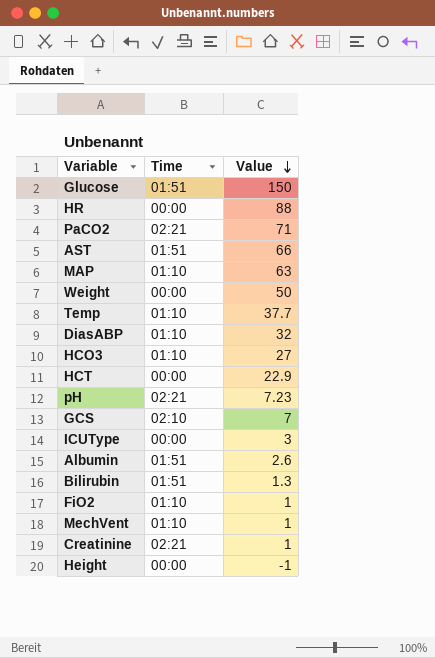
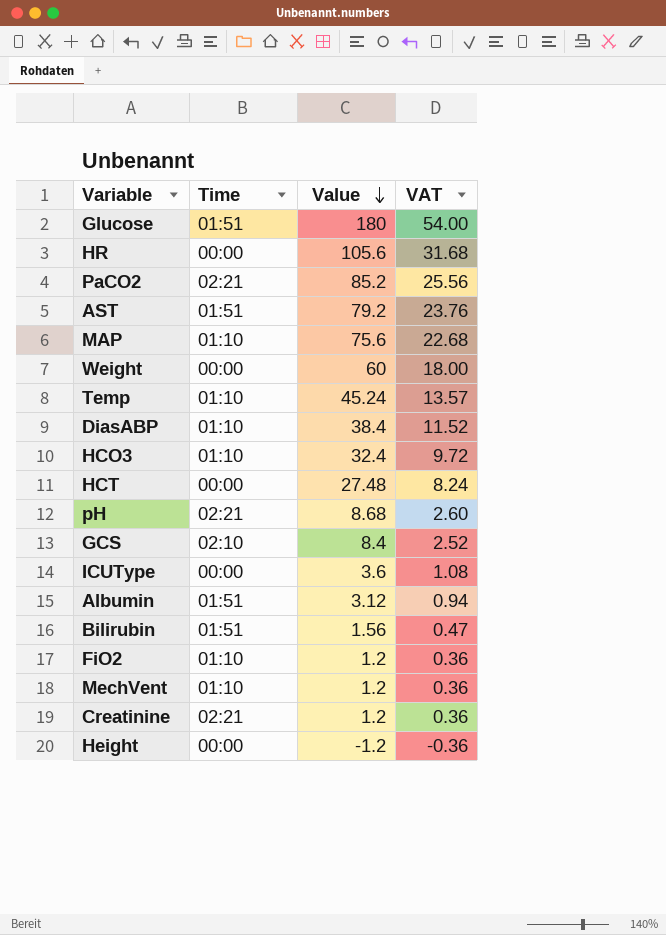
column VAT | formula: none -> [Value] * 0.3
Glucose | Value: 150 -> 180
HR | Value: 88 -> 105.6
PaCO2 | Value: 71 -> 85.2
AST | Value: 66 -> 79.2
MAP | Value: 63 -> 75.6
Weight | Value: 50 -> 60
Temp | Value: 37.7 -> 45.24
DiasABP | Value: 32 -> 38.4
HCO3 | Value: 27 -> 32.4
HCT | Value: 22.9 -> 27.48
pH | Value: 7.23 -> 8.68
GCS | Value: 7 -> 8.4
ICUType | Value: 3 -> 3.6
Albumin | Value: 2.6 -> 3.12
Bilirubin | Value: 1.3 -> 1.56
FiO2 | Value: 1 -> 1.2
MechVent | Value: 1 -> 1.2
Creatinine | Value: 1 -> 1.2
Height | Value: -1 -> -1.2

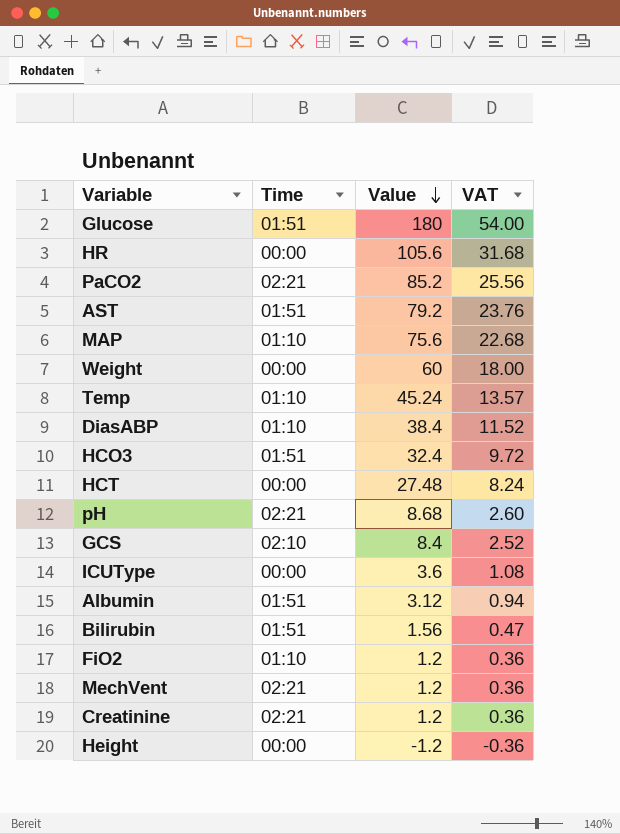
HCO3 | Time: 01:10 -> 01:51
MechVent | Time: 01:10 -> 02:21

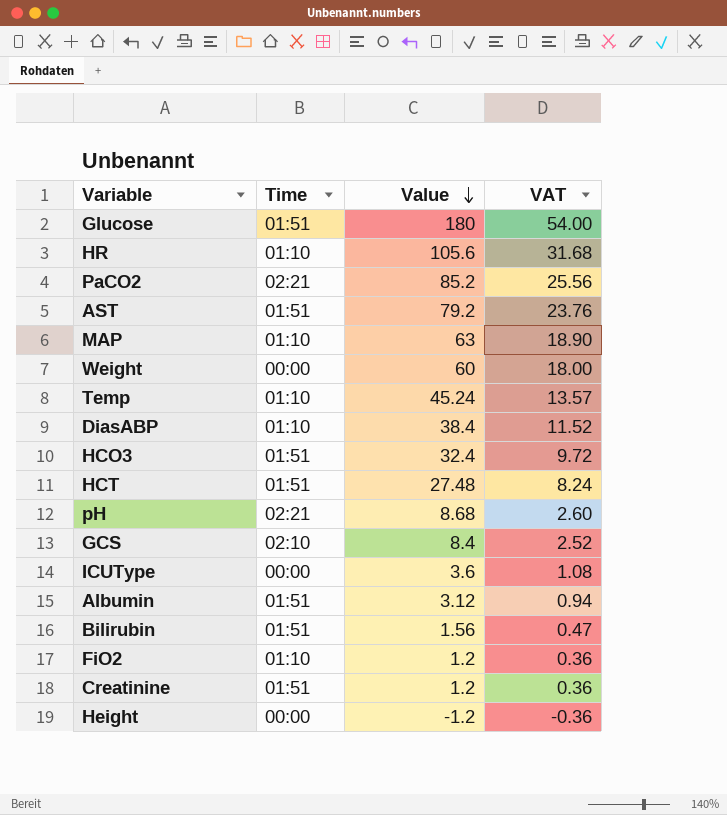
row MechVent: 02:21 | 1.2 | 0.36 -> none
HR | Time: 00:00 -> 01:10
MAP | Value: 75.6 -> 63
MAP | VAT: 22.68 -> 18.90
HCT | Time: 00:00 -> 01:51
Creatinine | Time: 02:21 -> 01:51

